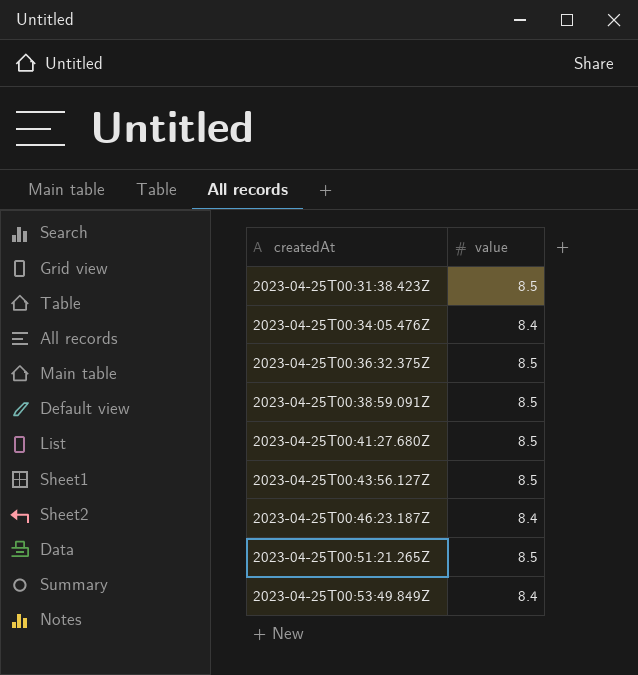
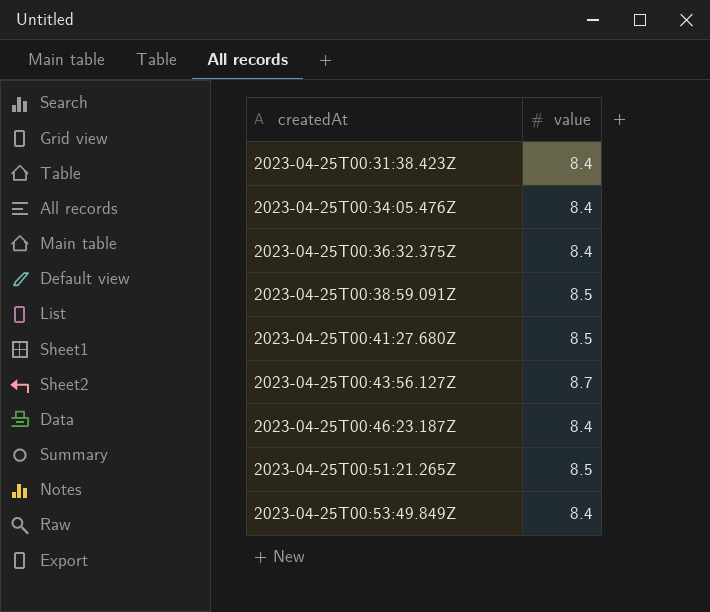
2023-04-25T00:31:38.423Z | value: 8.5 -> 8.4
2023-04-25T00:36:32.375Z | value: 8.5 -> 8.4
2023-04-25T00:43:56.127Z | value: 8.5 -> 8.7

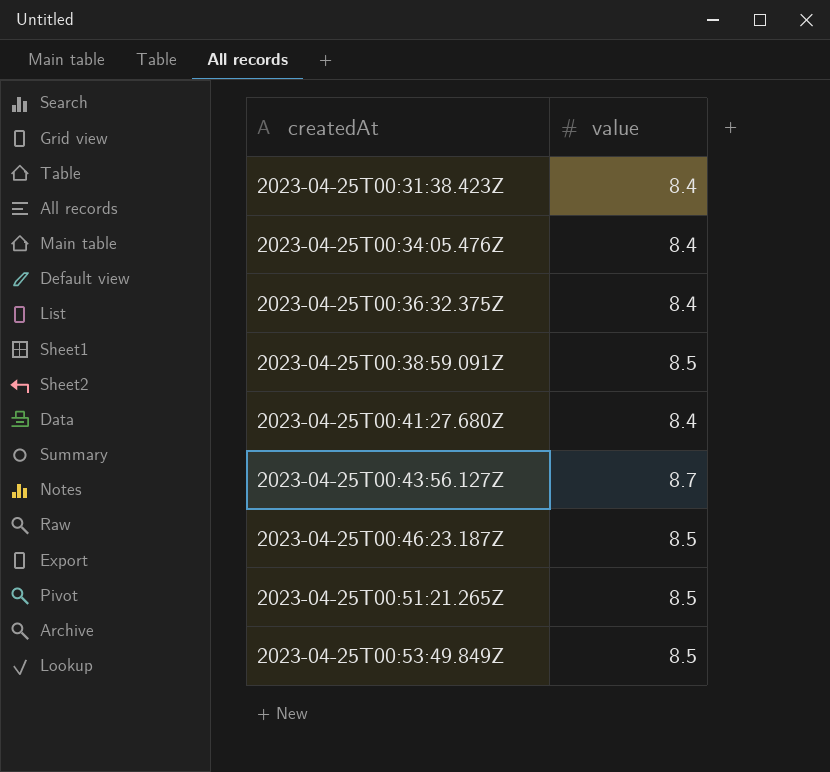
2023-04-25T00:41:27.680Z | value: 8.5 -> 8.4
2023-04-25T00:46:23.187Z | value: 8.4 -> 8.5
2023-04-25T00:53:49.849Z | value: 8.4 -> 8.5

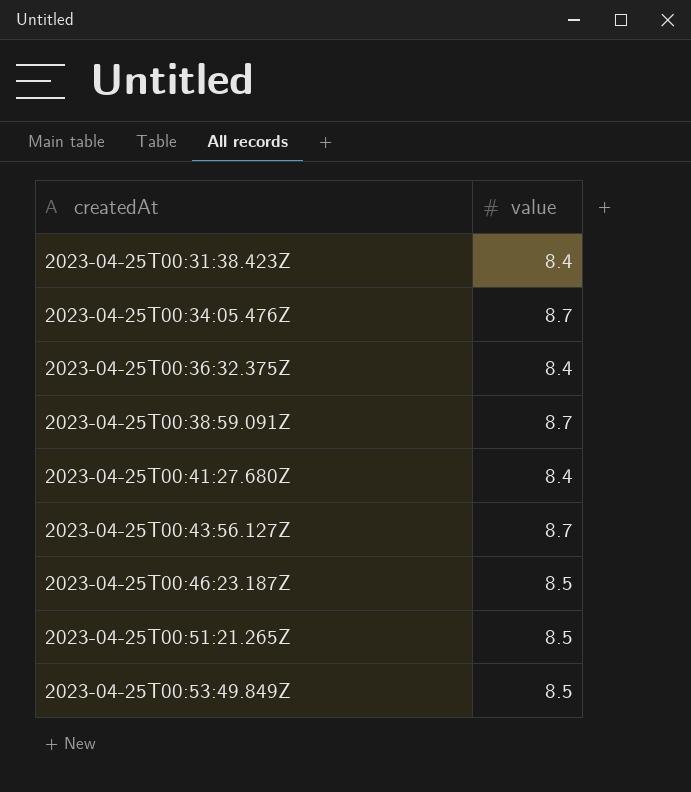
2023-04-25T00:34:05.476Z | value: 8.4 -> 8.7
2023-04-25T00:38:59.091Z | value: 8.5 -> 8.7

